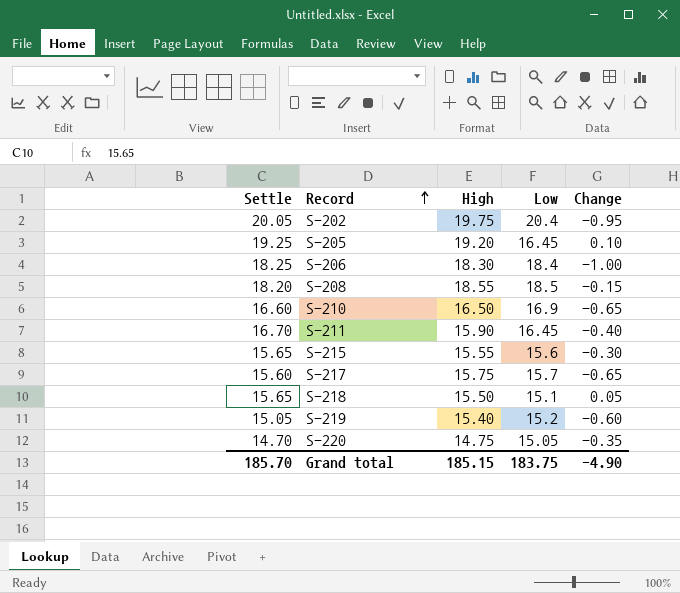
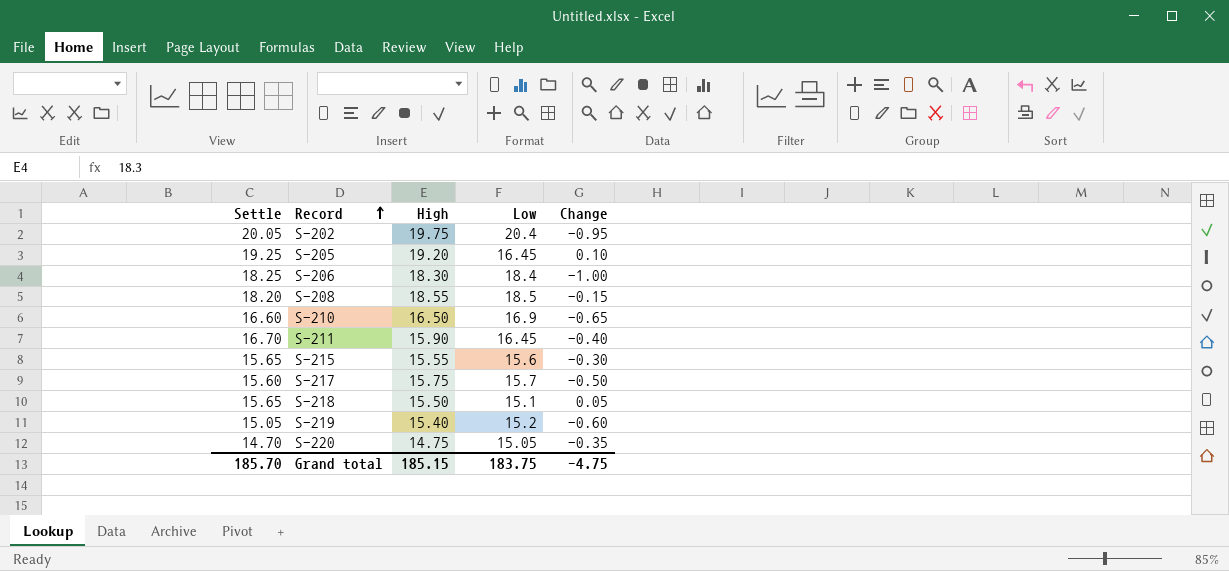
S-217 | Change: -0.65 -> -0.50
Grand total | Change: -4.90 -> -4.75

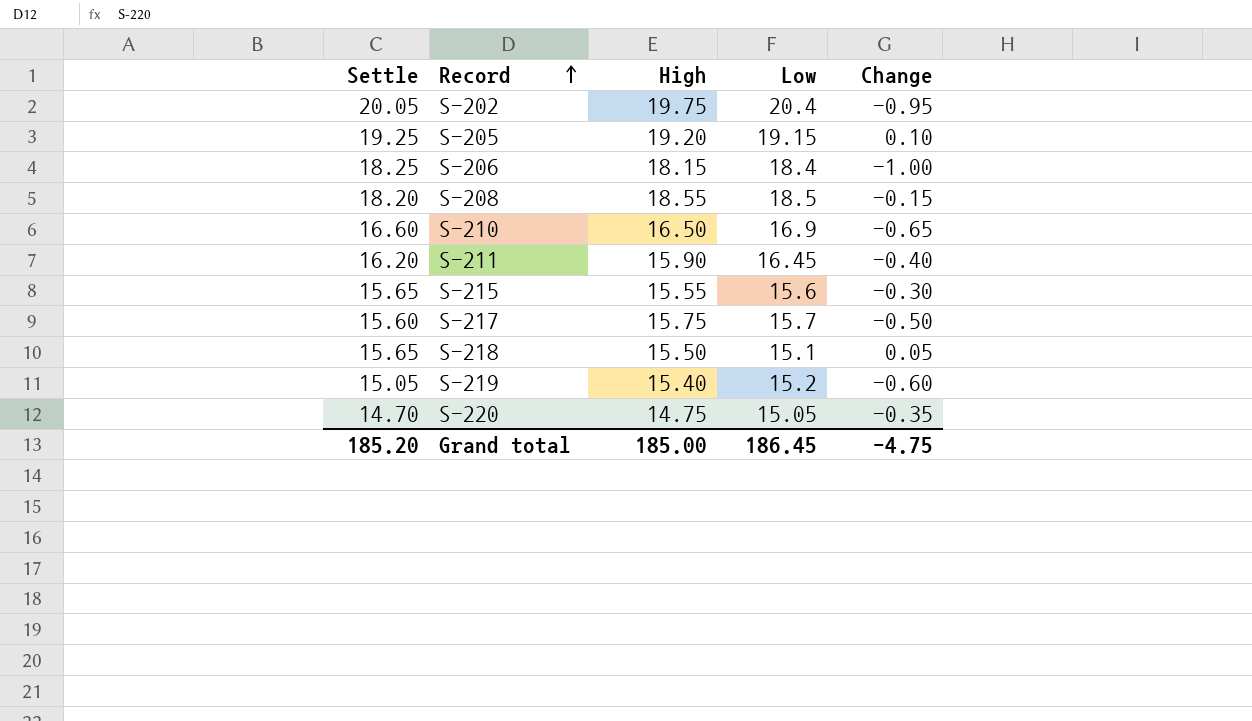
S-205 | Low: 16.45 -> 19.15
S-206 | High: 18.30 -> 18.15
S-211 | Settle: 16.70 -> 16.20
Grand total | Settle: 185.70 -> 185.20
Grand total | High: 185.15 -> 185.00
Grand total | Low: 183.75 -> 186.45

